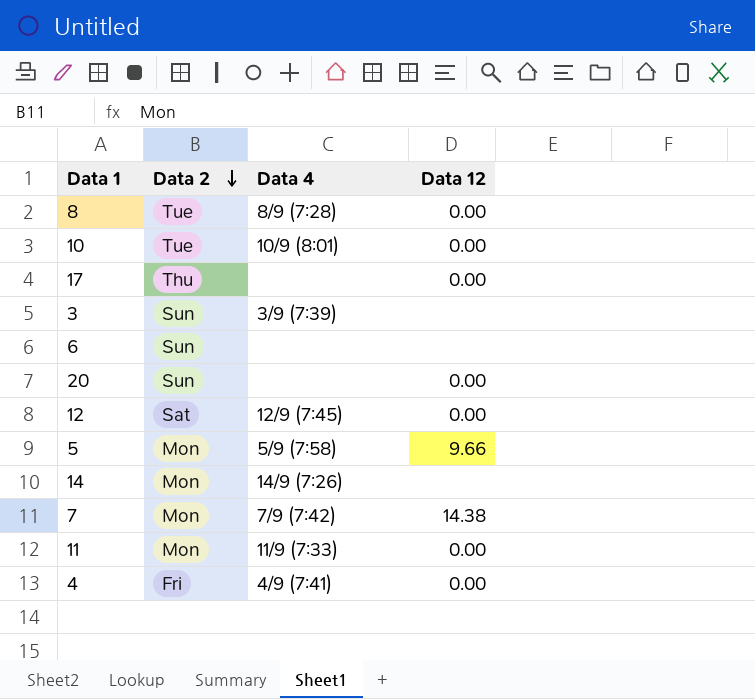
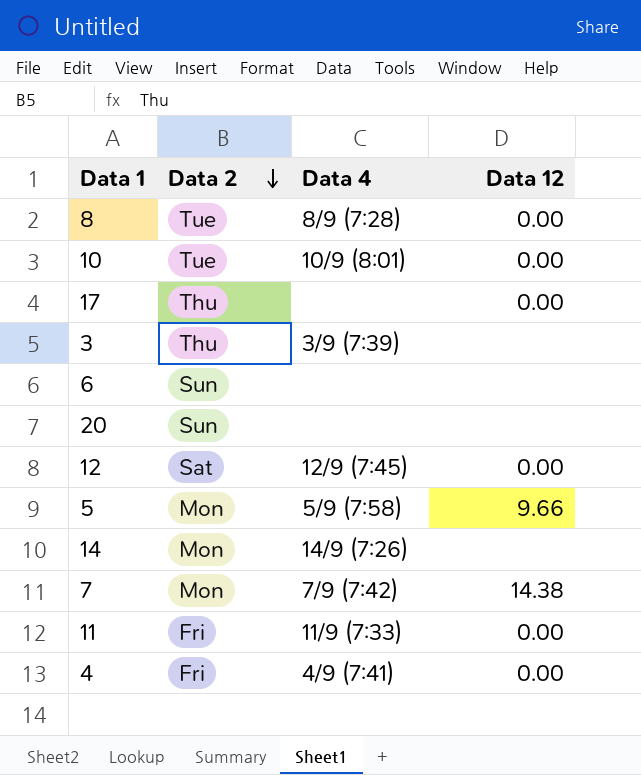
3 | Data 2: Sun -> Thu
20 | Data 12: 0.00 -> none
11 | Data 2: Mon -> Fri

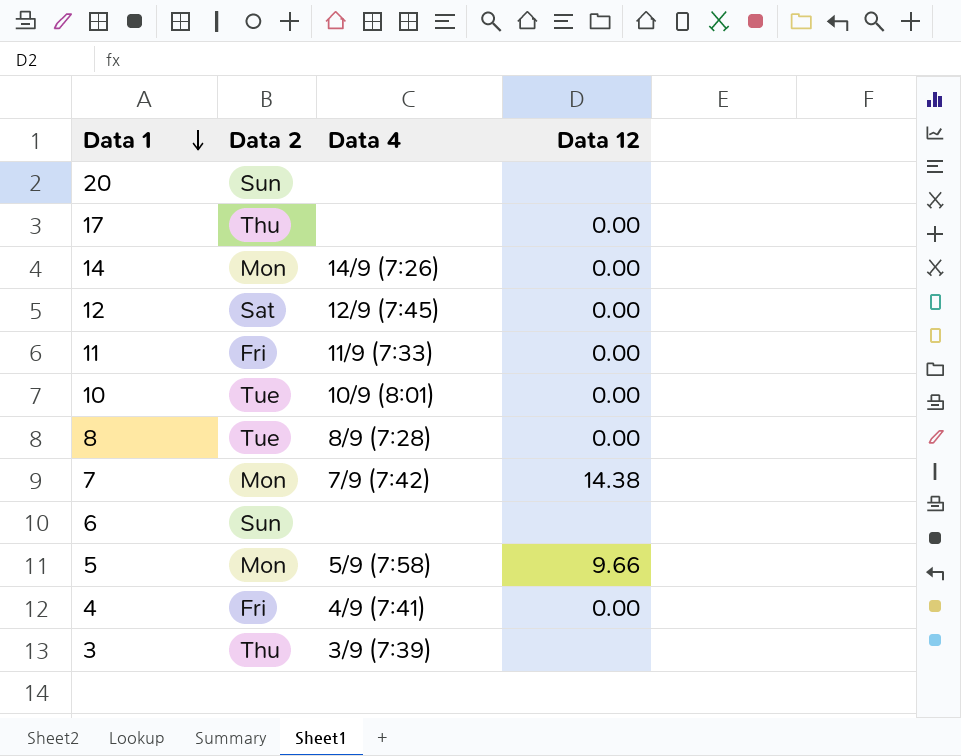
row order: Data 2 descending -> Data 1 descending
14 | Data 12: none -> 0.00

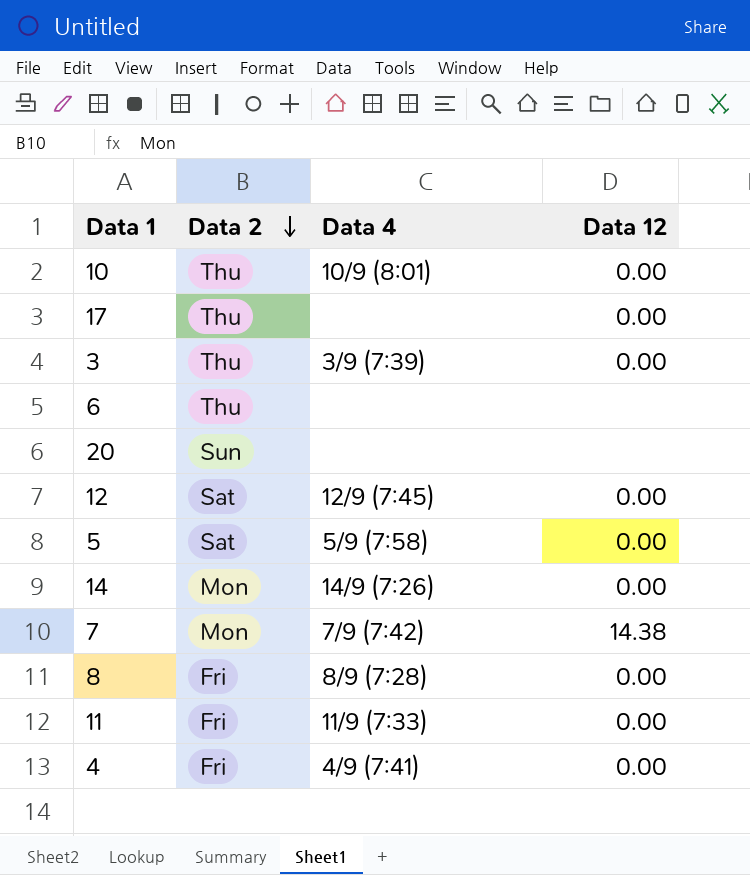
row order: Data 1 descending -> Data 2 descending
10 | Data 2: Tue -> Thu
3 | Data 12: none -> 0.00
6 | Data 2: Sun -> Thu
5 | Data 2: Mon -> Sat
5 | Data 12: 9.66 -> 0.00
8 | Data 2: Tue -> Fri

